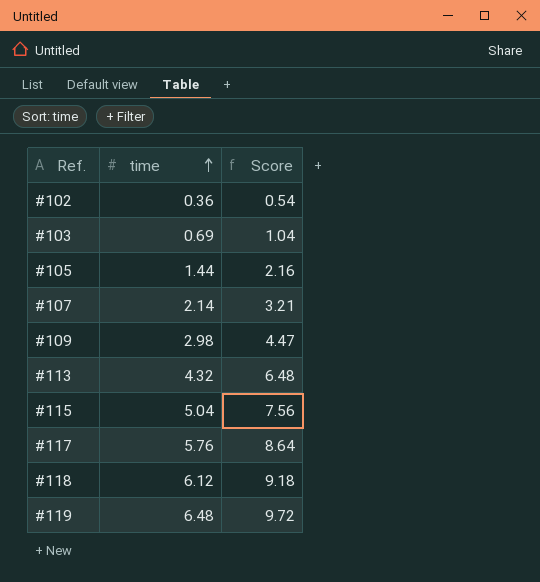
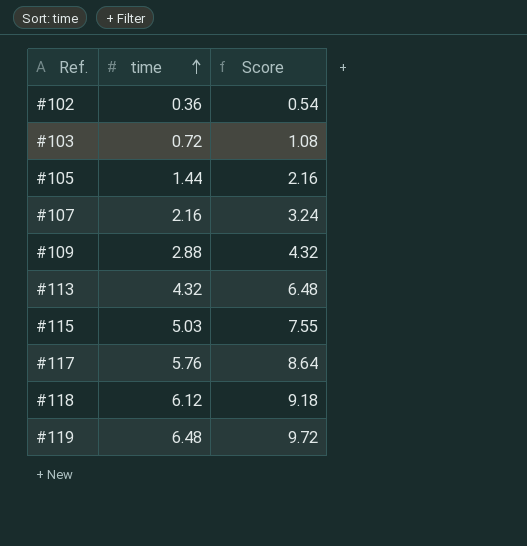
#103 | time: 0.69 -> 0.72
#103 | Score: 1.04 -> 1.08
#107 | time: 2.14 -> 2.16
#107 | Score: 3.21 -> 3.24
#109 | time: 2.98 -> 2.88
#109 | Score: 4.47 -> 4.32
#115 | time: 5.04 -> 5.03
#115 | Score: 7.56 -> 7.55

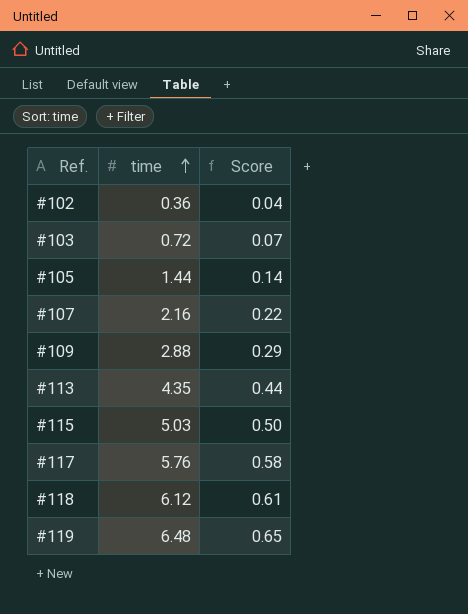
column Score | formula: [time] * 1.5 -> [time] * 0.1
#113 | time: 4.32 -> 4.35

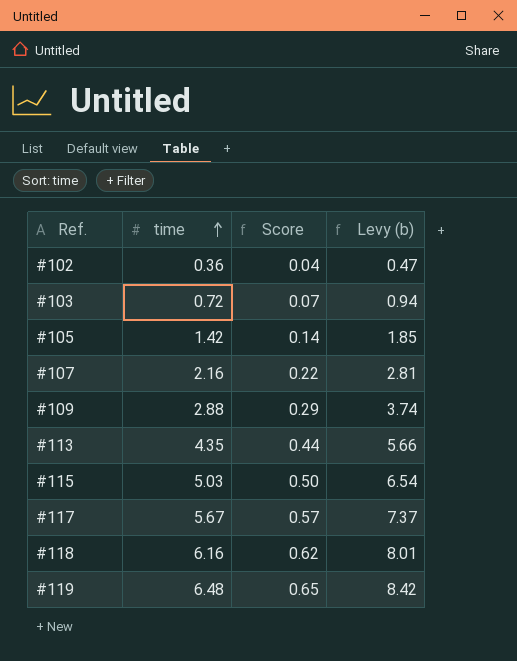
column Levy (b) | formula: none -> [time] * 1.3
#105 | time: 1.44 -> 1.42
#117 | time: 5.76 -> 5.67
#117 | Score: 0.58 -> 0.57
#118 | time: 6.12 -> 6.16
#118 | Score: 0.61 -> 0.62

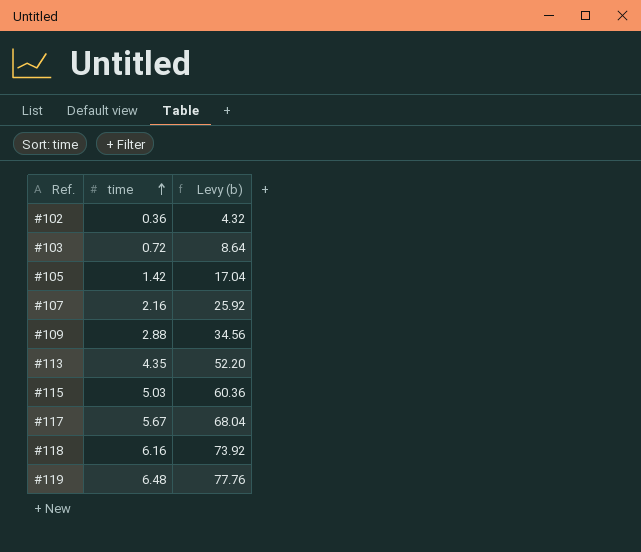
column Score | formula: [time] * 0.1 -> none
column Levy (b) | formula: [time] * 1.3 -> [time] * 12

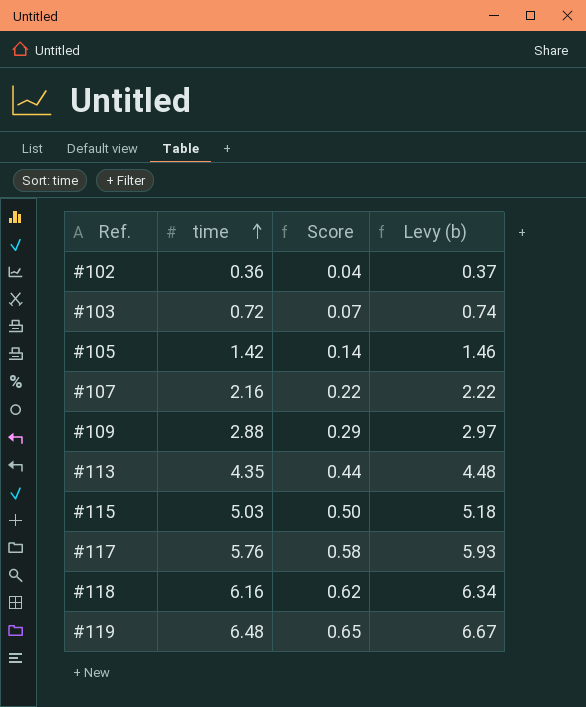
column Score | formula: none -> [time] * 0.1
column Levy (b) | formula: [time] * 12 -> [time] * 1.03
#117 | time: 5.67 -> 5.76

